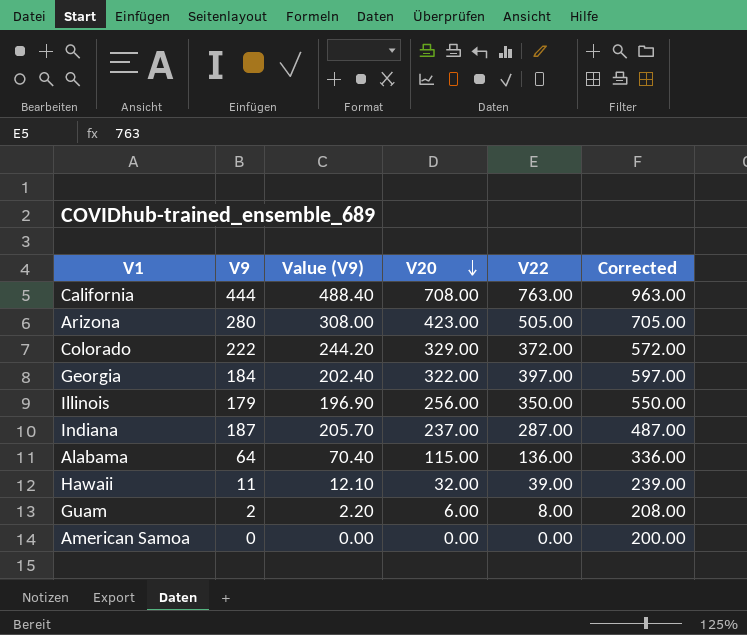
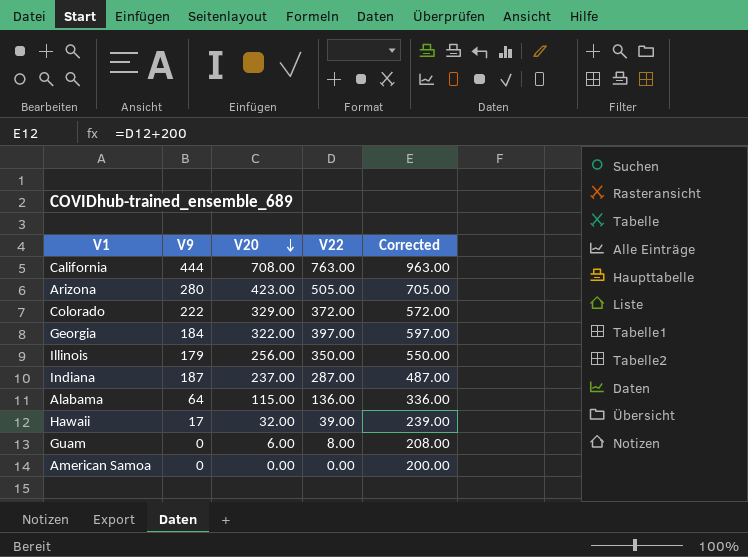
column Value (V9) | formula: [V9] * 1.1 -> none
Hawaii | V9: 11 -> 17
Guam | V9: 2 -> 0

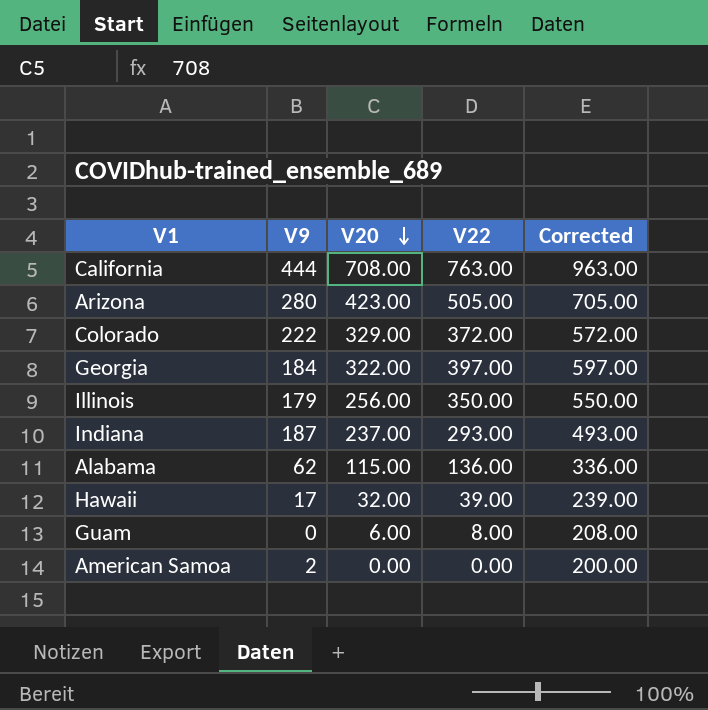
Indiana | V22: 287.00 -> 293.00
Indiana | Corrected: 487.00 -> 493.00
Alabama | V9: 64 -> 62
American Samoa | V9: 0 -> 2

